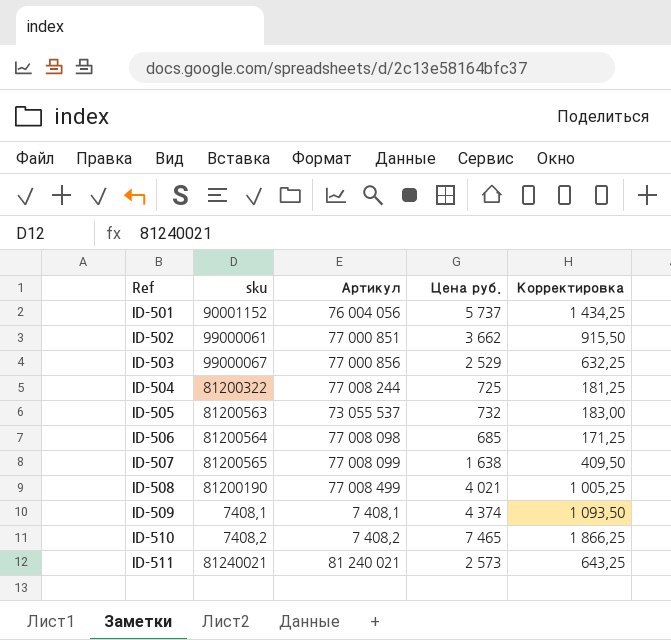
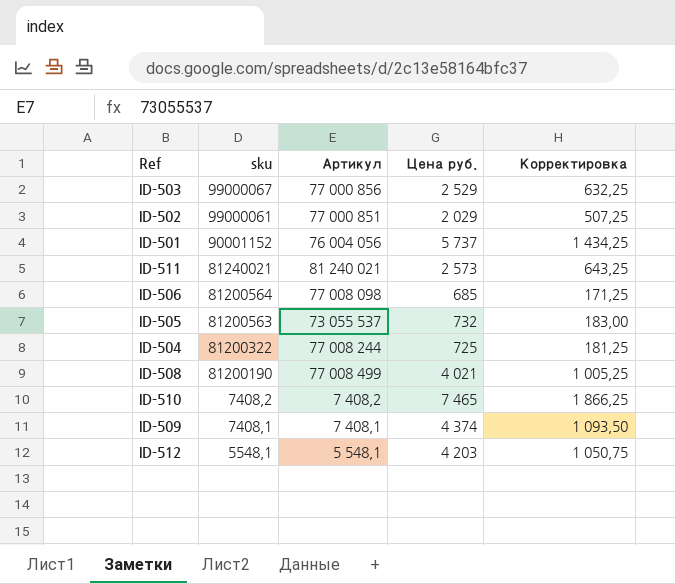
row order: Ref ascending -> sku descending
row ID-507: 81200565 | 77 008 099 | 1 638 | 409,50 -> none
ID-502 | Цена руб.: 3 662 -> 2 029
ID-502 | Корректировка: 915,50 -> 507,25
row ID-512: none -> 5548,1 | 5 548,1 | 4 203 | 1 050,75

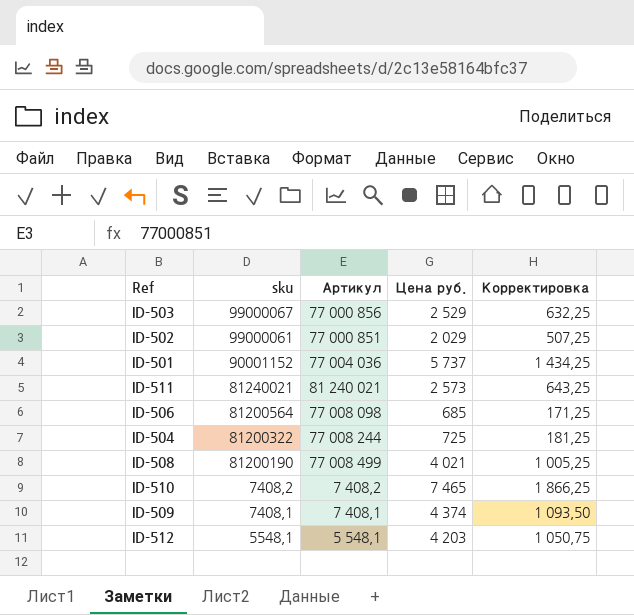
row ID-505: 81200563 | 73 055 537 | 732 | 183,00 -> none
ID-501 | Артикул: 76 004 056 -> 77 004 036

